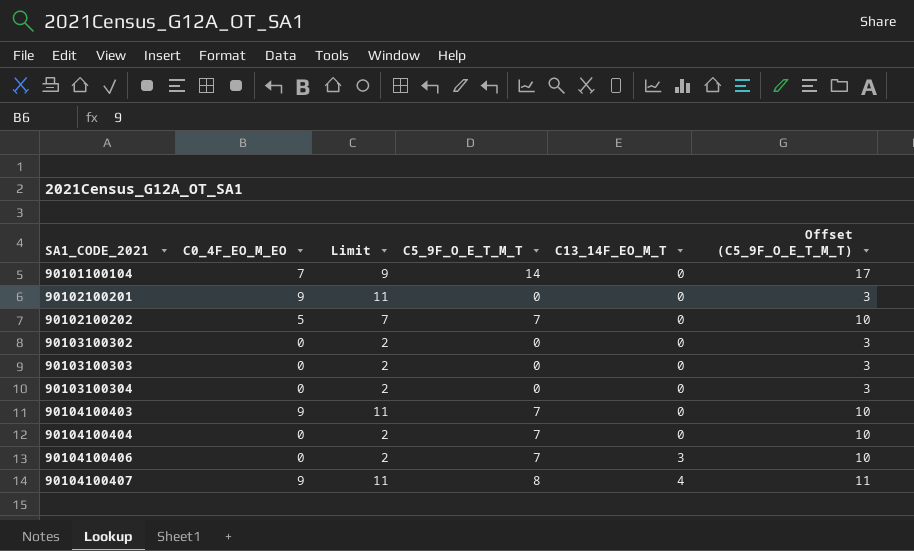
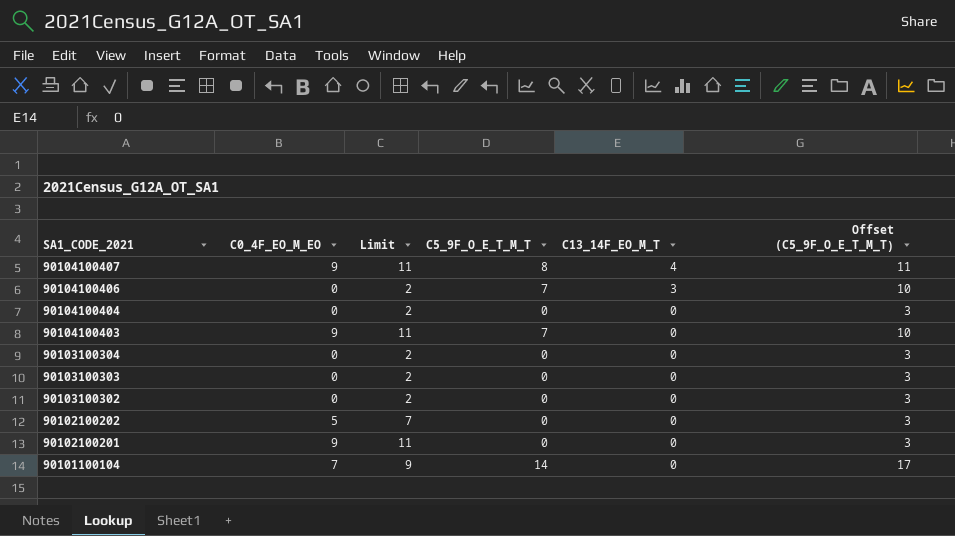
row order: SA1_CODE_2021 ascending -> SA1_CODE_2021 descending
90104100404 | C5_9F_O_E_T_M_T: 7 -> 0
90104100404 | Offset (C5_9F_O_E_T_M_T): 10 -> 3
90102100202 | C5_9F_O_E_T_M_T: 7 -> 0
90102100202 | Offset (C5_9F_O_E_T_M_T): 10 -> 3

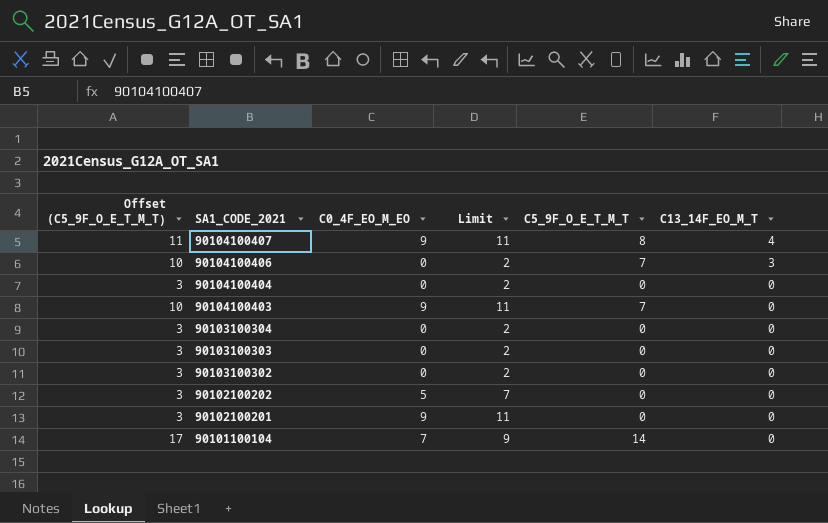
column Offset (C5_9F_O_E_T_M_T) | position: 6 -> 1

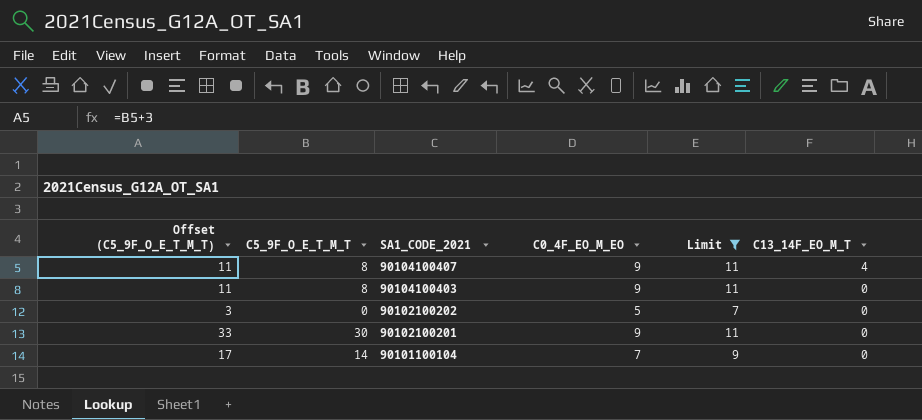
filter: none -> Limit != 2
column C5_9F_O_E_T_M_T | position: 5 -> 2
90104100403 | Offset (C5_9F_O_E_T_M_T): 10 -> 11
90104100403 | C5_9F_O_E_T_M_T: 7 -> 8
90102100201 | Offset (C5_9F_O_E_T_M_T): 3 -> 33
90102100201 | C5_9F_O_E_T_M_T: 0 -> 30

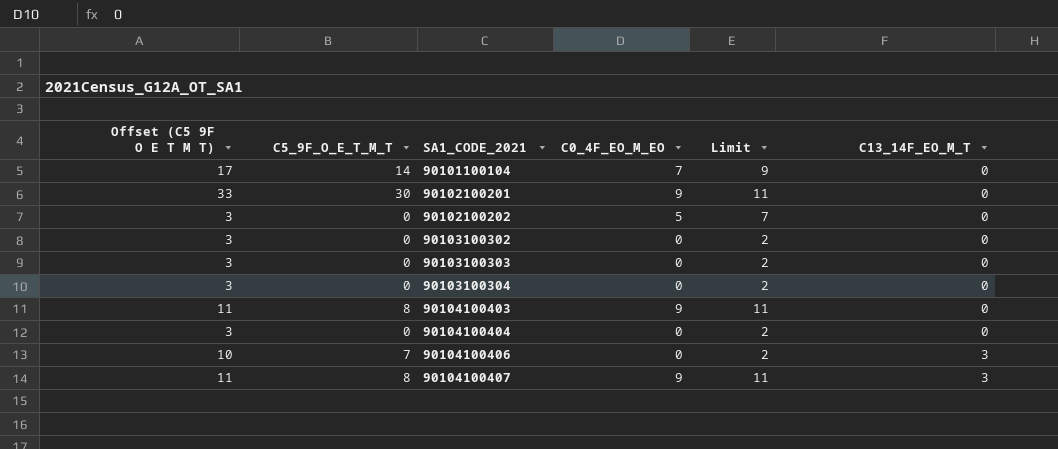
filter: Limit != 2 -> none
row order: SA1_CODE_2021 descending -> SA1_CODE_2021 ascending
column name: Offset (C5_9F_O_E_T_M_T) -> Offset (C5 9F O E T M T)
90104100407 | C13_14F_EO_M_T: 4 -> 3

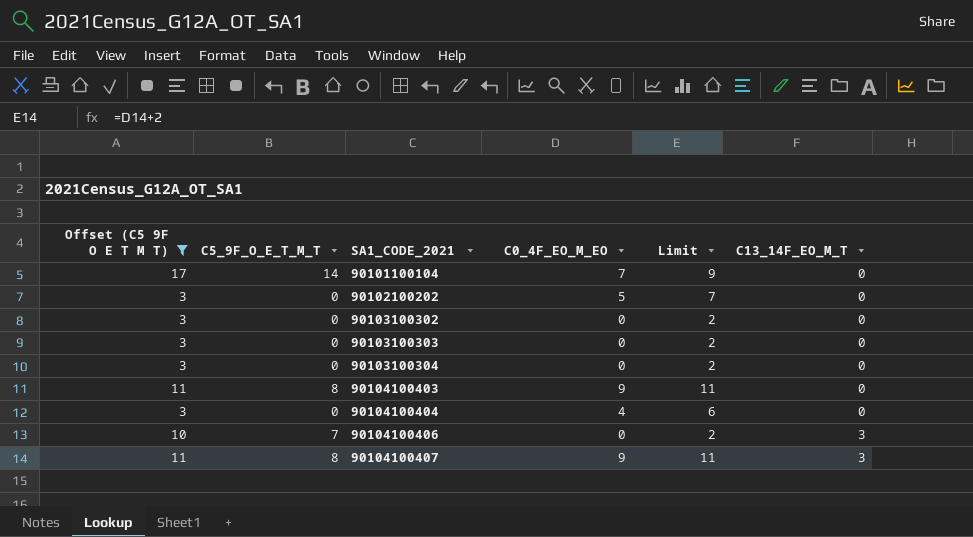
filter: none -> Offset (C5 9F O E T M T) != 33
90104100404 | C0_4F_EO_M_EO: 0 -> 4
90104100404 | Limit: 2 -> 6

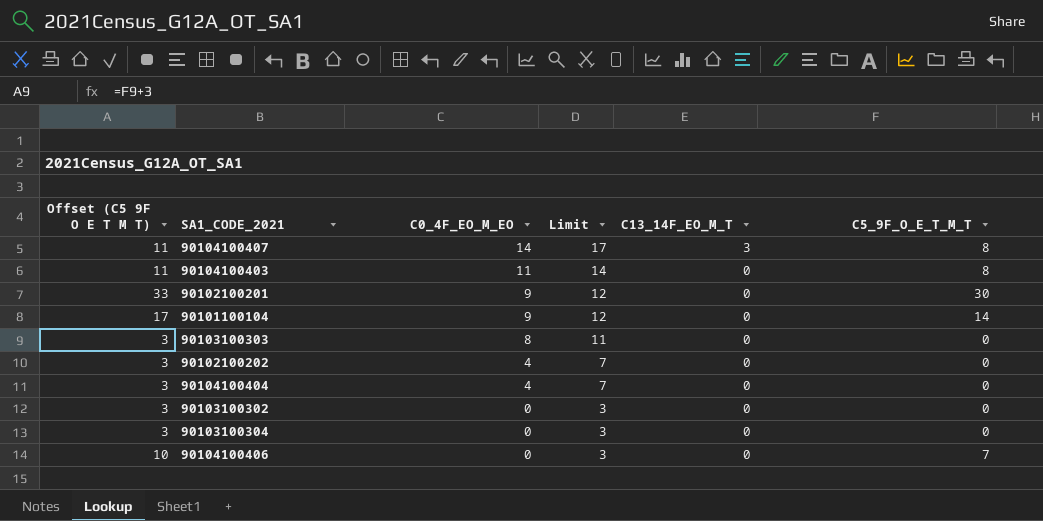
filter: Offset (C5 9F O E T M T) != 33 -> none
row order: SA1_CODE_2021 ascending -> C0_4F_EO_M_EO descending
column Limit | formula: [C0_4F_EO_M_EO] + 2 -> [C0_4F_EO_M_EO] + 3
column C5_9F_O_E_T_M_T | position: 2 -> 6
90104100407 | C0_4F_EO_M_EO: 9 -> 14
90104100403 | C0_4F_EO_M_EO: 9 -> 11
90101100104 | C0_4F_EO_M_EO: 7 -> 9
90103100303 | C0_4F_EO_M_EO: 0 -> 8
90102100202 | C0_4F_EO_M_EO: 5 -> 4
90104100406 | C13_14F_EO_M_T: 3 -> 0

